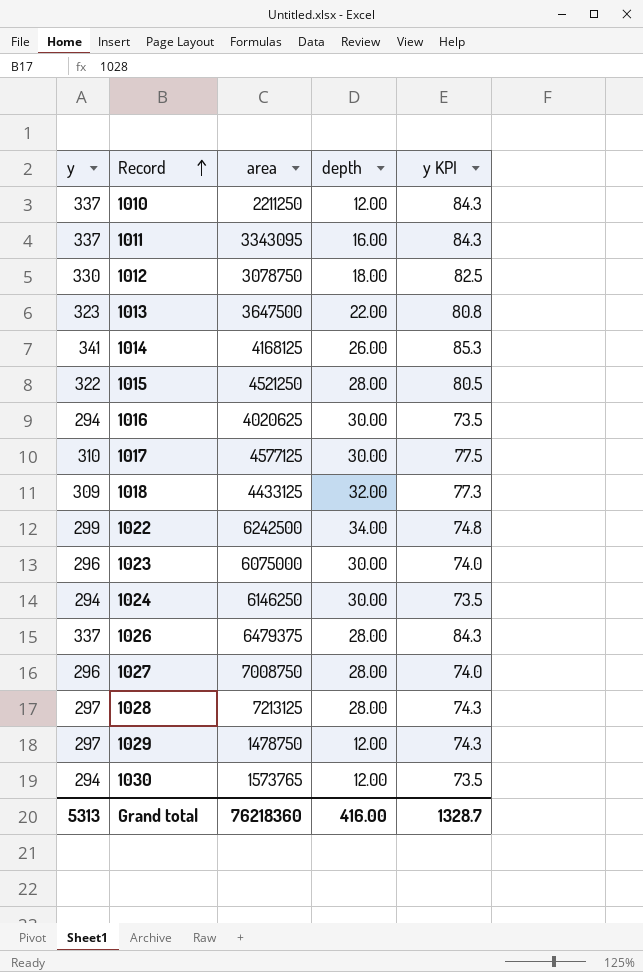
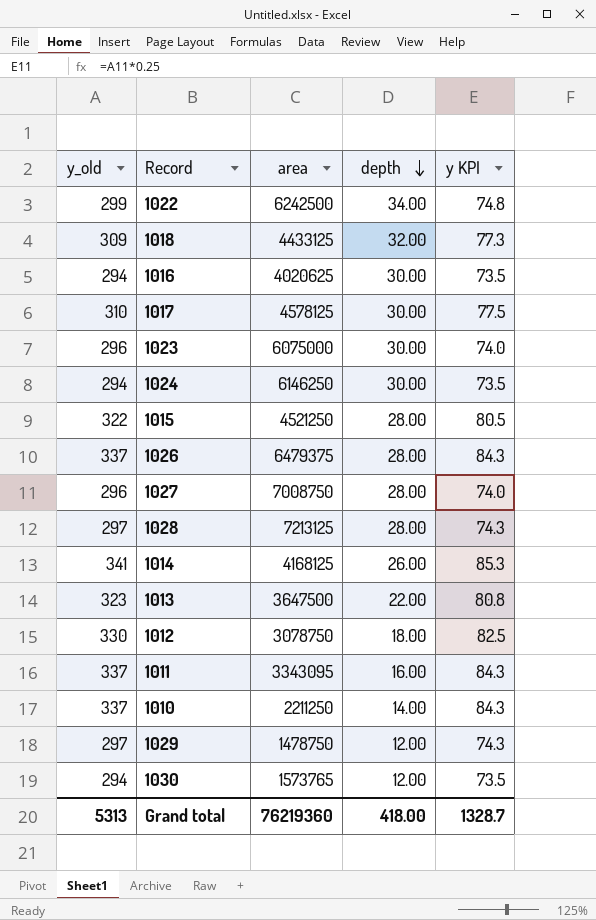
row order: Record ascending -> depth descending
column name: y -> y_old
1017 | area: 4577125 -> 4578125
1010 | depth: 12.00 -> 14.00
Grand total | area: 76218360 -> 76219360
Grand total | depth: 416.00 -> 418.00

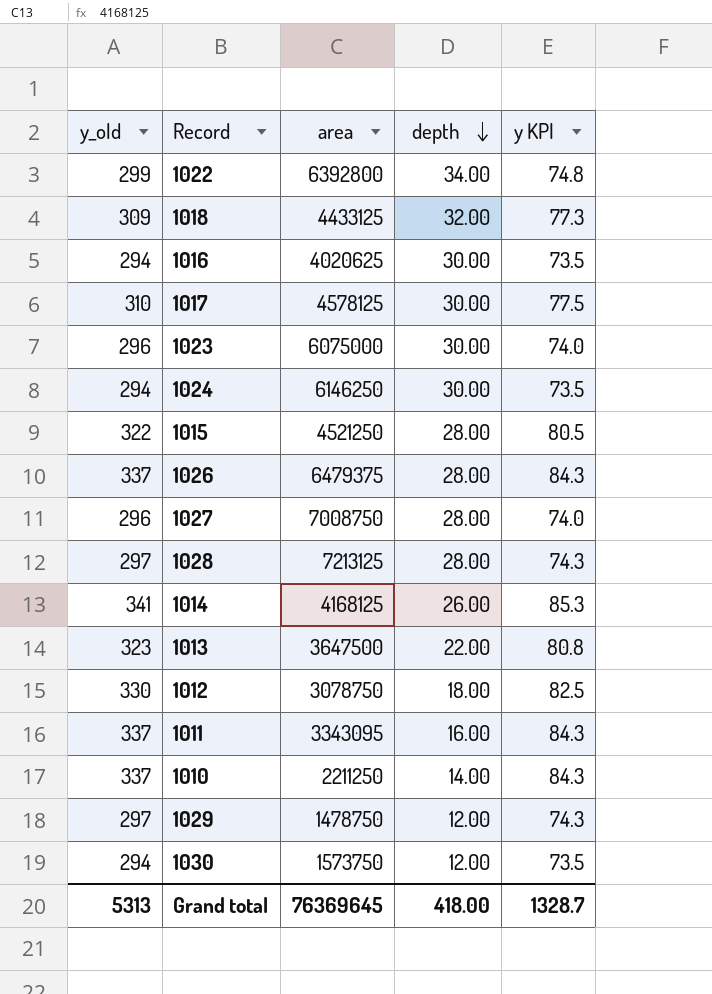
1022 | area: 6242500 -> 6392800
1030 | area: 1573765 -> 1573750
Grand total | area: 76219360 -> 76369645

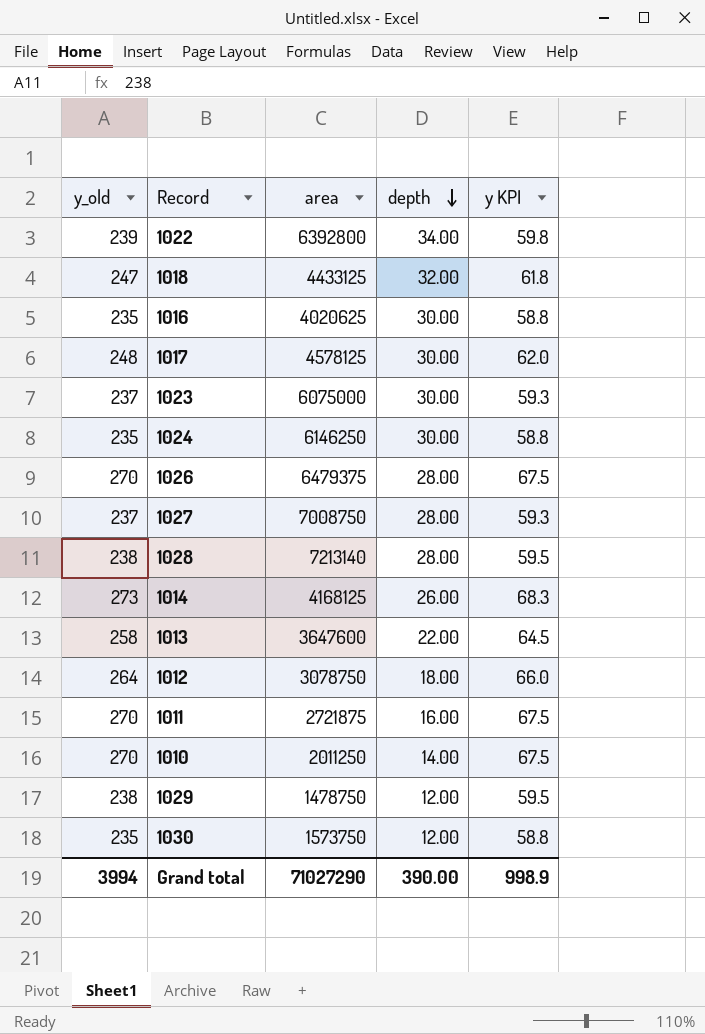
row 1015: 322 | 4521250 | 28.00 | 80.5 -> none
1022 | y_old: 299 -> 239
1022 | y KPI: 74.8 -> 59.8
1018 | y_old: 309 -> 247
1018 | y KPI: 77.3 -> 61.8
1016 | y_old: 294 -> 235
1016 | y KPI: 73.5 -> 58.8
1017 | y_old: 310 -> 248
1017 | y KPI: 77.5 -> 62.0
1023 | y_old: 296 -> 237
1023 | y KPI: 74.0 -> 59.3
1024 | y_old: 294 -> 235
1024 | y KPI: 73.5 -> 58.8
1026 | y_old: 337 -> 270
1026 | y KPI: 84.3 -> 67.5
1027 | y_old: 296 -> 237
1027 | y KPI: 74.0 -> 59.3
1028 | y_old: 297 -> 238
1028 | area: 7213125 -> 7213140
1028 | y KPI: 74.3 -> 59.5
1014 | y_old: 341 -> 273
1014 | y KPI: 85.3 -> 68.3
1013 | y_old: 323 -> 258
1013 | area: 3647500 -> 3647600
1013 | y KPI: 80.8 -> 64.5
1012 | y_old: 330 -> 264
1012 | y KPI: 82.5 -> 66.0
1011 | y_old: 337 -> 270
1011 | area: 3343095 -> 2721875
1011 | y KPI: 84.3 -> 67.5
1010 | y_old: 337 -> 270
1010 | area: 2211250 -> 2011250
1010 | y KPI: 84.3 -> 67.5
1029 | y_old: 297 -> 238
1029 | y KPI: 74.3 -> 59.5
1030 | y_old: 294 -> 235
1030 | y KPI: 73.5 -> 58.8
Grand total | y_old: 5313 -> 3994
Grand total | area: 76369645 -> 71027290
Grand total | depth: 418.00 -> 390.00
Grand total | y KPI: 1328.7 -> 998.9

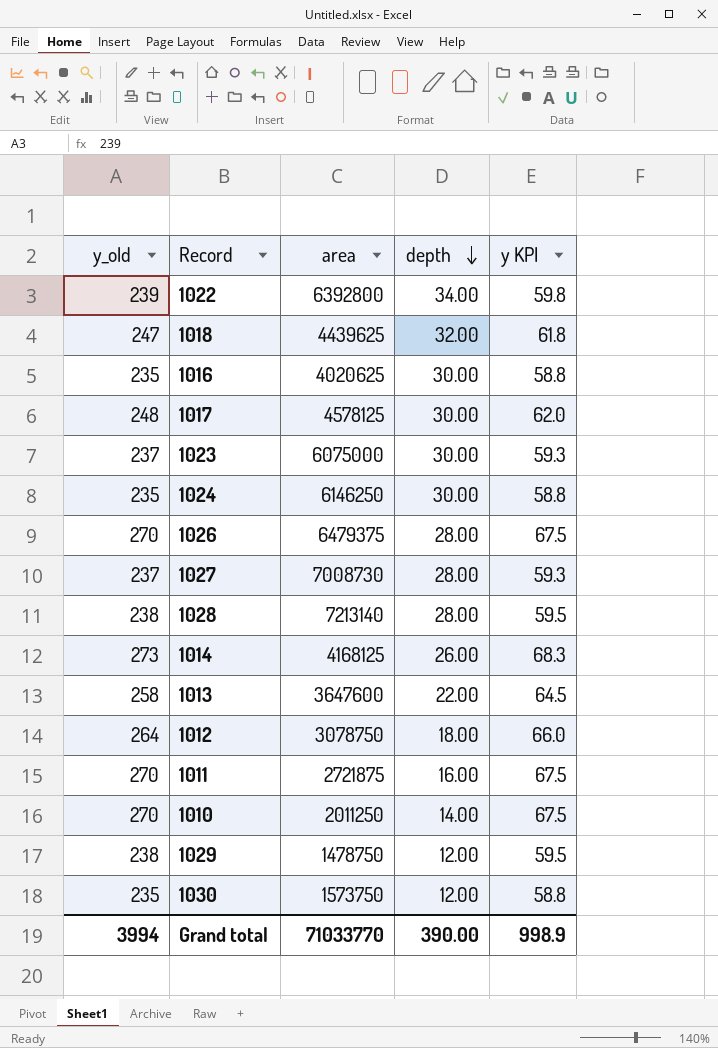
1018 | area: 4433125 -> 4439625
1027 | area: 7008750 -> 7008730
Grand total | area: 71027290 -> 71033770

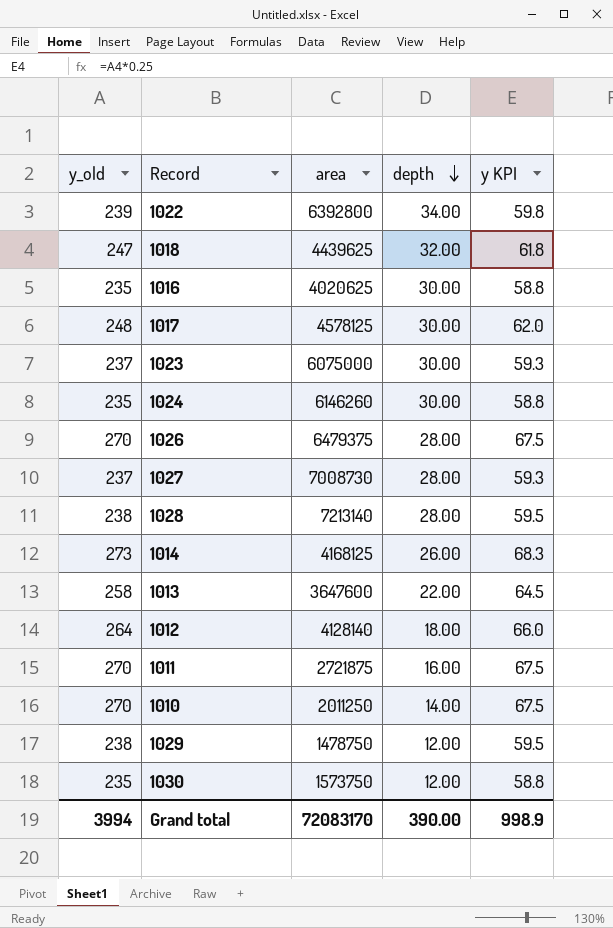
1024 | area: 6146250 -> 6146260
1012 | area: 3078750 -> 4128140
Grand total | area: 71033770 -> 72083170

